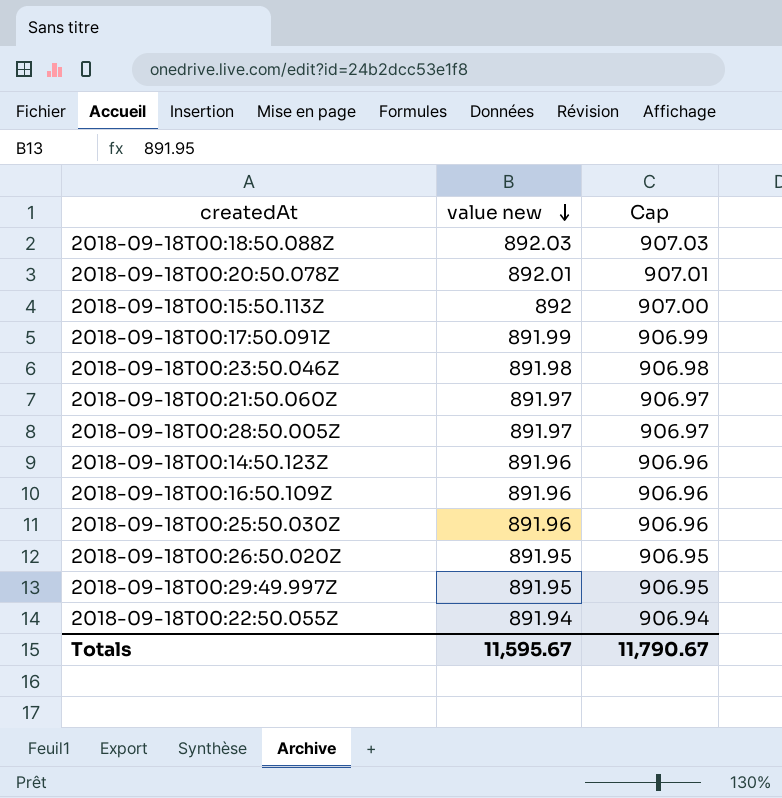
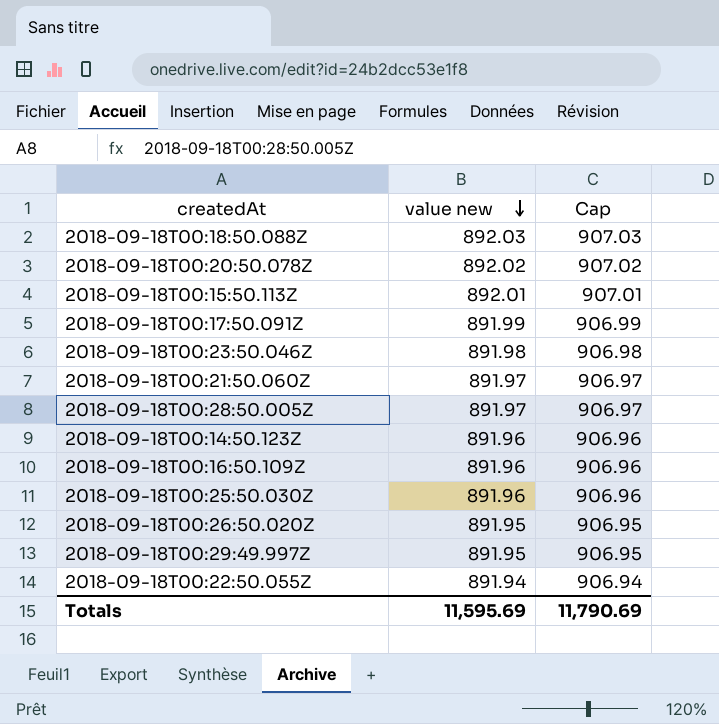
2018-09-18T00:20:50.078Z | value new: 892.01 -> 892.02
2018-09-18T00:20:50.078Z | Cap: 907.01 -> 907.02
2018-09-18T00:15:50.113Z | value new: 892 -> 892.01
2018-09-18T00:15:50.113Z | Cap: 907.00 -> 907.01
Totals | value new: 11,595.67 -> 11,595.69
Totals | Cap: 11,790.67 -> 11,790.69

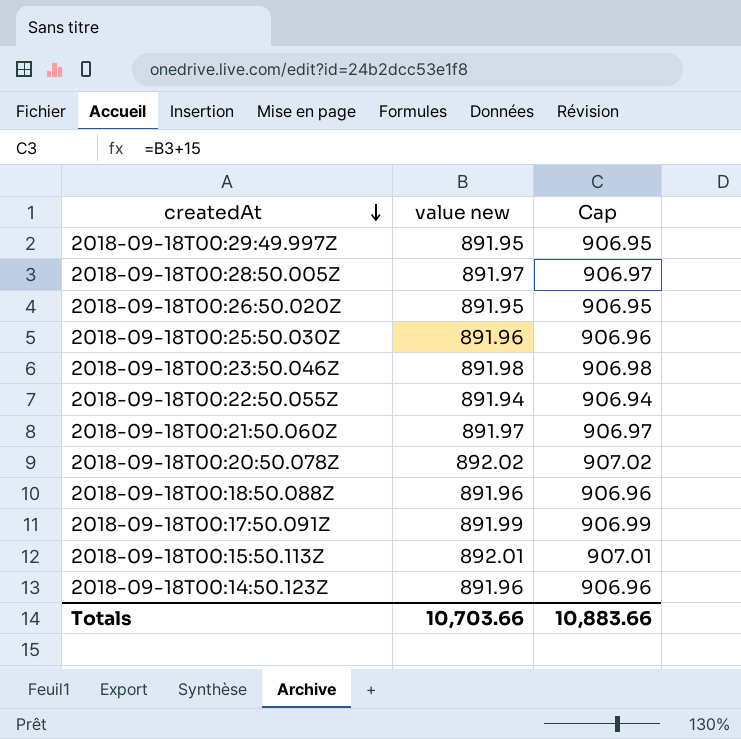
row order: value new descending -> createdAt descending
row 2018-09-18T00:16:50.109Z: 891.96 | 906.96 -> none
2018-09-18T00:18:50.088Z | value new: 892.03 -> 891.96
2018-09-18T00:18:50.088Z | Cap: 907.03 -> 906.96
Totals | value new: 11,595.69 -> 10,703.66
Totals | Cap: 11,790.69 -> 10,883.66

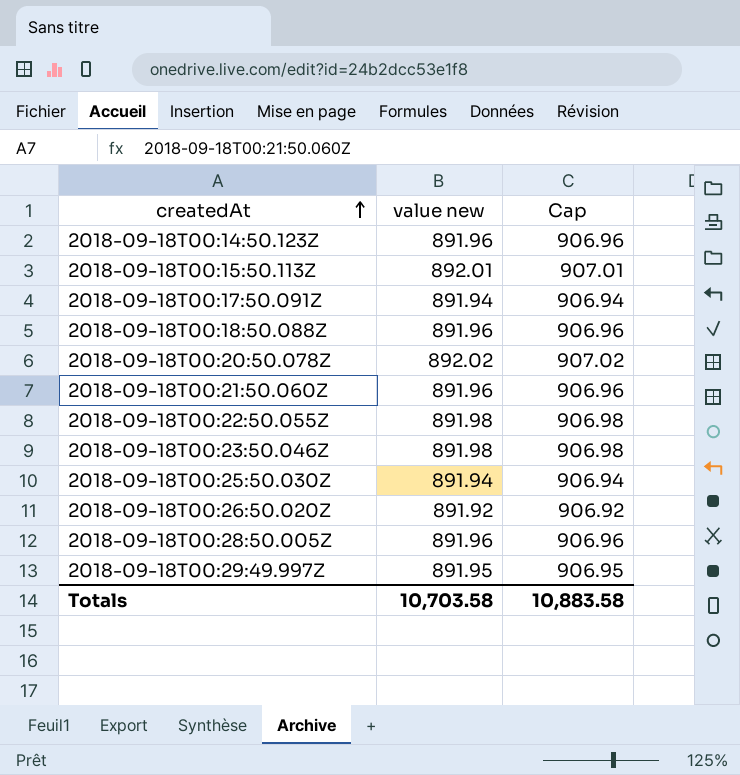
row order: createdAt descending -> createdAt ascending
2018-09-18T00:17:50.091Z | value new: 891.99 -> 891.94
2018-09-18T00:17:50.091Z | Cap: 906.99 -> 906.94
2018-09-18T00:21:50.060Z | value new: 891.97 -> 891.96
2018-09-18T00:21:50.060Z | Cap: 906.97 -> 906.96
2018-09-18T00:22:50.055Z | value new: 891.94 -> 891.98
2018-09-18T00:22:50.055Z | Cap: 906.94 -> 906.98
2018-09-18T00:25:50.030Z | value new: 891.96 -> 891.94
2018-09-18T00:25:50.030Z | Cap: 906.96 -> 906.94
2018-09-18T00:26:50.020Z | value new: 891.95 -> 891.92
2018-09-18T00:26:50.020Z | Cap: 906.95 -> 906.92
2018-09-18T00:28:50.005Z | value new: 891.97 -> 891.96
2018-09-18T00:28:50.005Z | Cap: 906.97 -> 906.96
Totals | value new: 10,703.66 -> 10,703.58
Totals | Cap: 10,883.66 -> 10,883.58

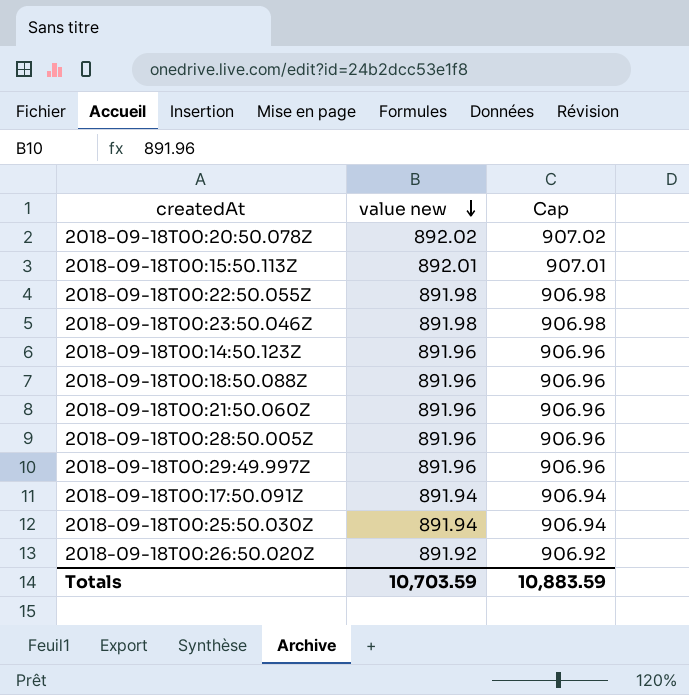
row order: createdAt ascending -> value new descending
2018-09-18T00:29:49.997Z | value new: 891.95 -> 891.96
2018-09-18T00:29:49.997Z | Cap: 906.95 -> 906.96
Totals | value new: 10,703.58 -> 10,703.59
Totals | Cap: 10,883.58 -> 10,883.59

